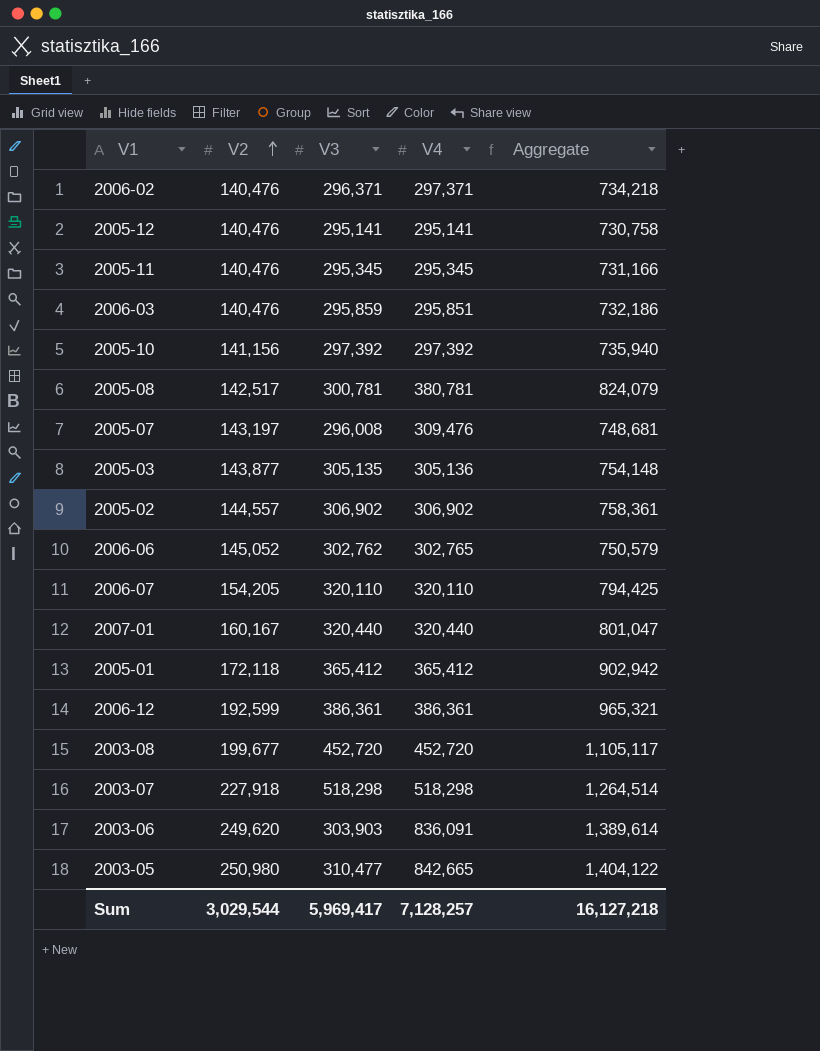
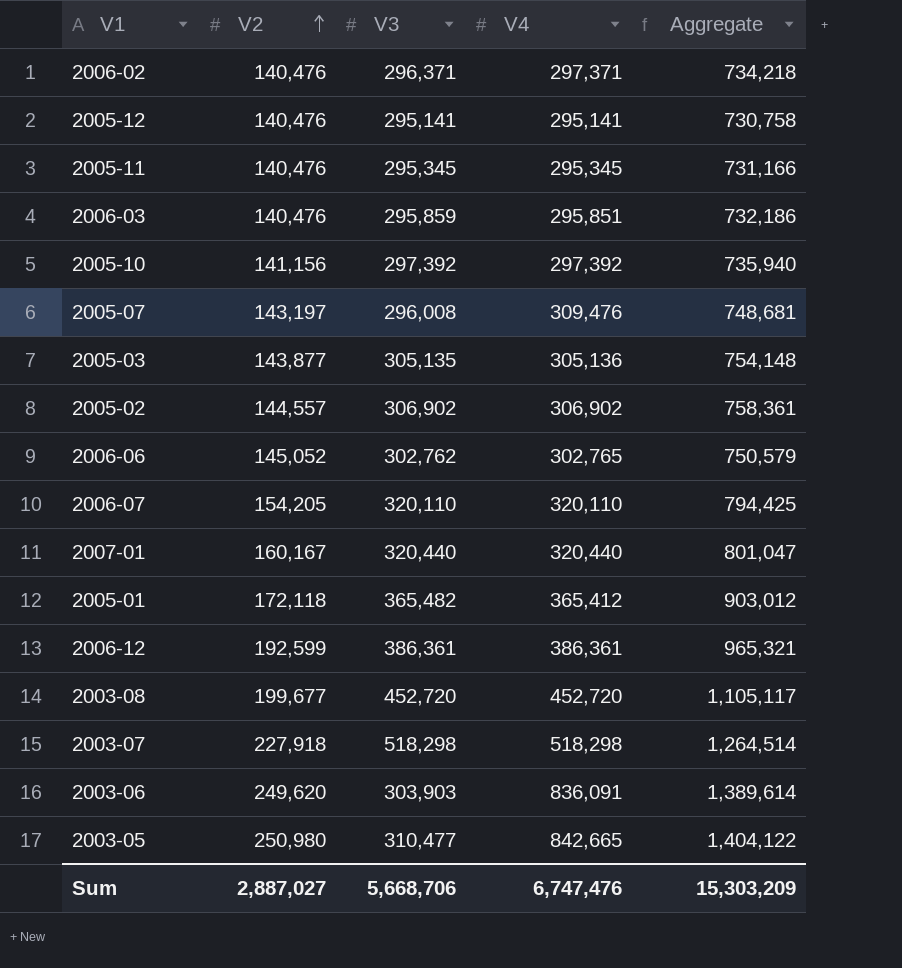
row 2005-08: 142,517 | 300,781 | 380,781 | 824,079 -> none
2005-01 | V3: 365,412 -> 365,482
2005-01 | Aggregate: 902,942 -> 903,012
Sum | V2: 3,029,544 -> 2,887,027
Sum | V3: 5,969,417 -> 5,668,706
Sum | V4: 7,128,257 -> 6,747,476
Sum | Aggregate: 16,127,218 -> 15,303,209

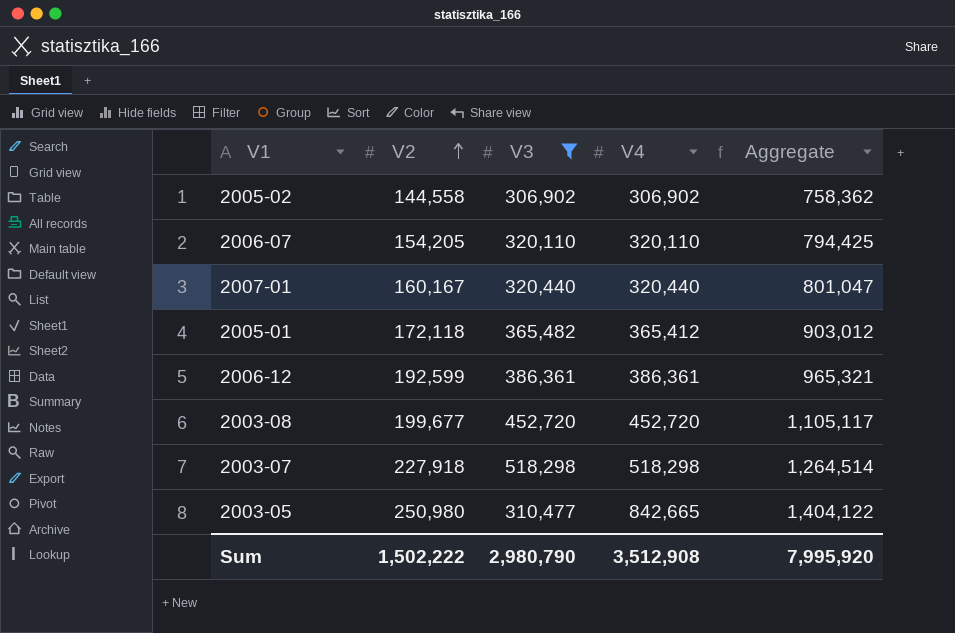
filter: none -> V3 >= 306,902
2005-02 | V2: 144,557 -> 144,558
2005-02 | Aggregate: 758,361 -> 758,362
Sum | V2: 2,887,027 -> 1,502,222
Sum | V3: 5,668,706 -> 2,980,790
Sum | V4: 6,747,476 -> 3,512,908
Sum | Aggregate: 15,303,209 -> 7,995,920

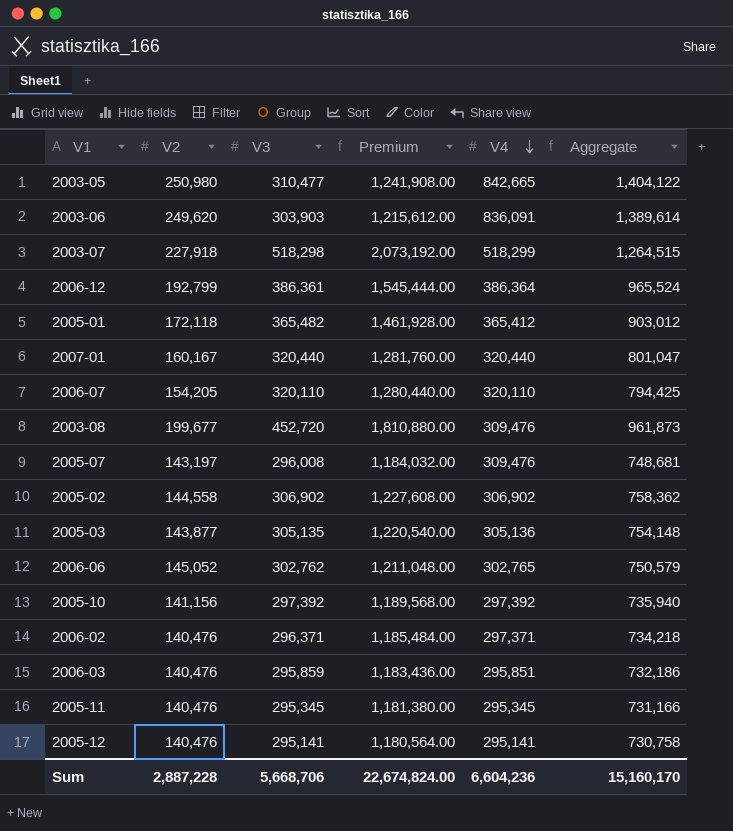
filter: V3 >= 306,902 -> none
row order: V2 ascending -> V4 descending
column Premium | formula: none -> [V3] * 4
2003-07 | V4: 518,298 -> 518,299
2003-07 | Aggregate: 1,264,514 -> 1,264,515
2006-12 | V2: 192,599 -> 192,799
2006-12 | V4: 386,361 -> 386,364
2006-12 | Aggregate: 965,321 -> 965,524
2003-08 | V4: 452,720 -> 309,476
2003-08 | Aggregate: 1,105,117 -> 961,873
Sum | V2: 1,502,222 -> 2,887,228
Sum | V3: 2,980,790 -> 5,668,706
Sum | V4: 3,512,908 -> 6,604,236
Sum | Aggregate: 7,995,920 -> 15,160,170

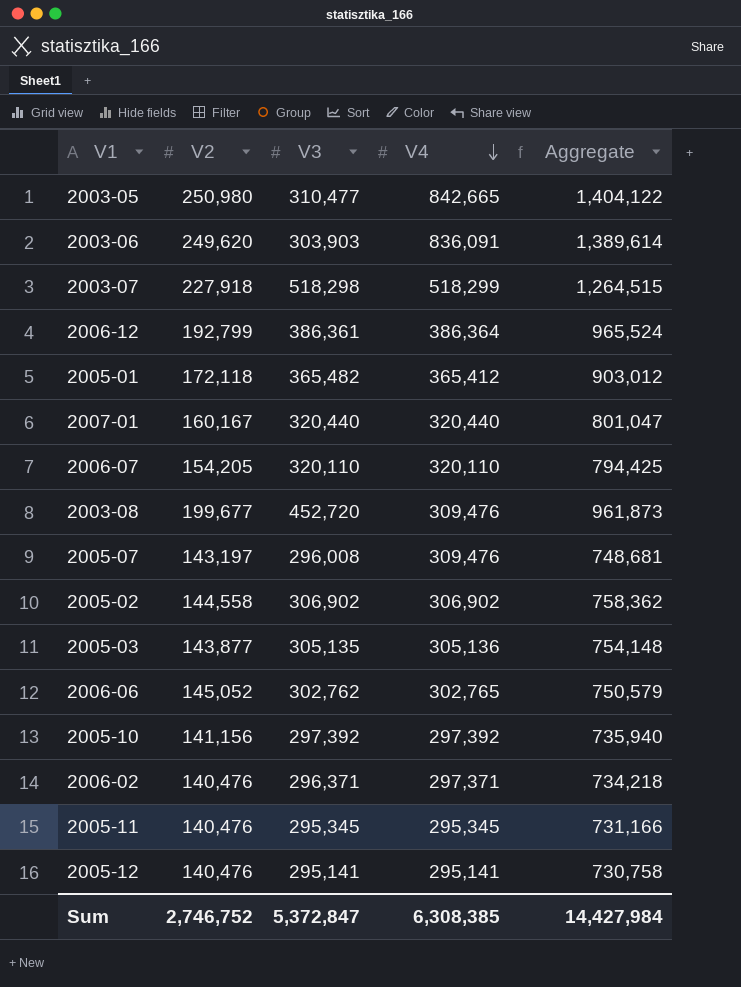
column Premium | formula: [V3] * 4 -> none
row 2006-03: 140,476 | 295,859 | 1,183,436.00 | 295,851 | 732,186 -> none
Sum | V2: 2,887,228 -> 2,746,752
Sum | V3: 5,668,706 -> 5,372,847
Sum | V4: 6,604,236 -> 6,308,385
Sum | Aggregate: 15,160,170 -> 14,427,984

